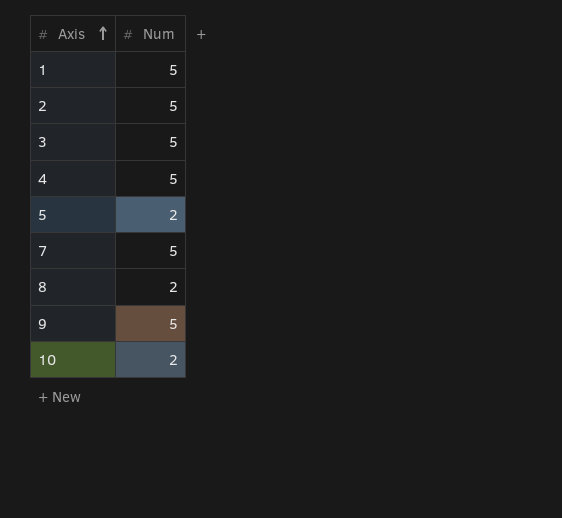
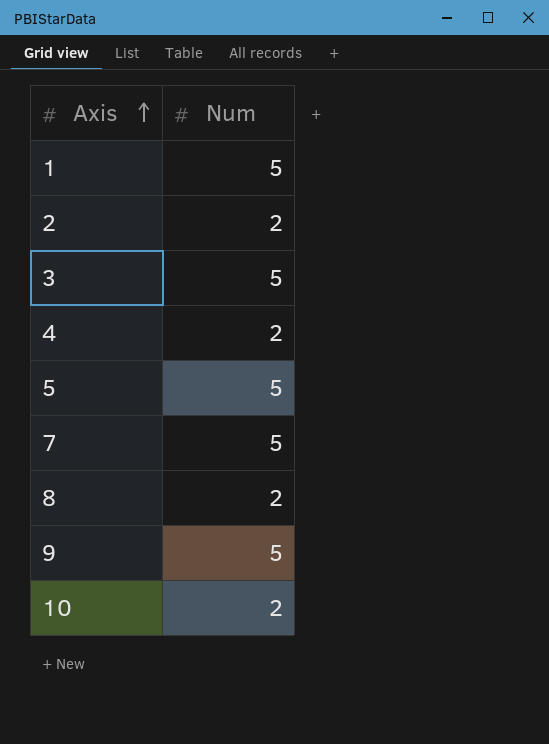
2 | Num: 5 -> 2
4 | Num: 5 -> 2
5 | Num: 2 -> 5

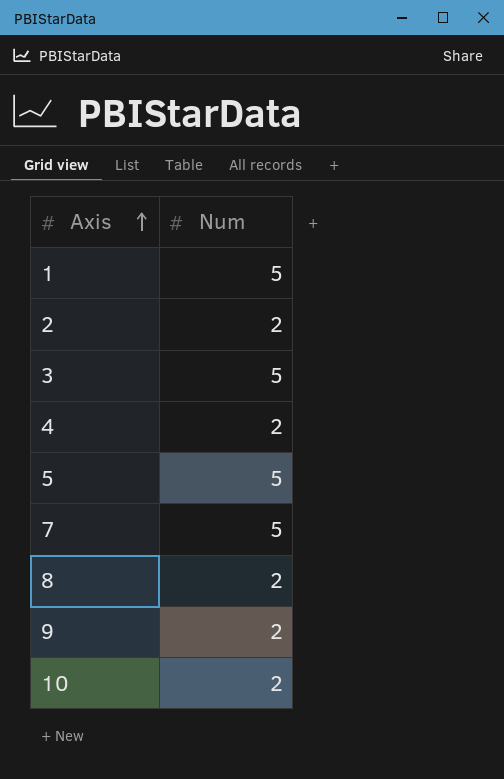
9 | Num: 5 -> 2

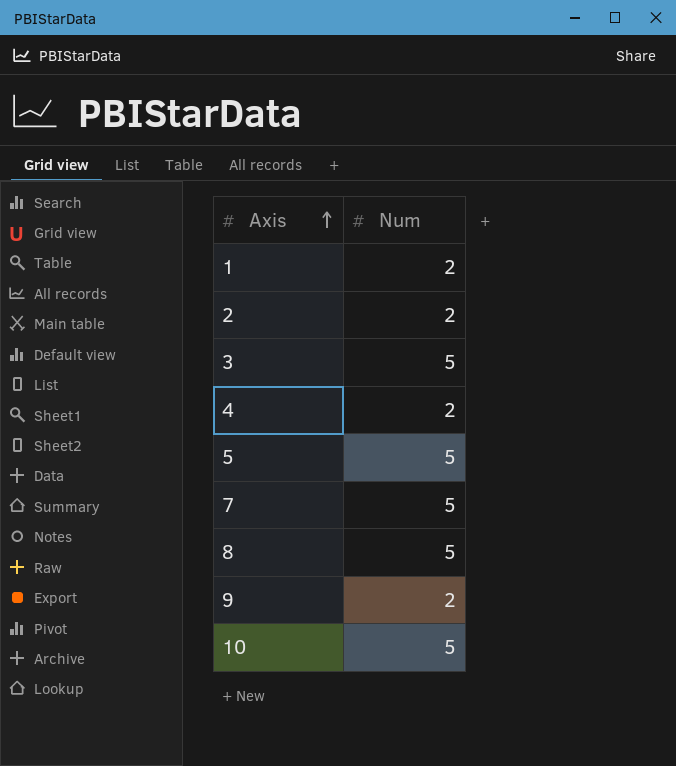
1 | Num: 5 -> 2
8 | Num: 2 -> 5
10 | Num: 2 -> 5

